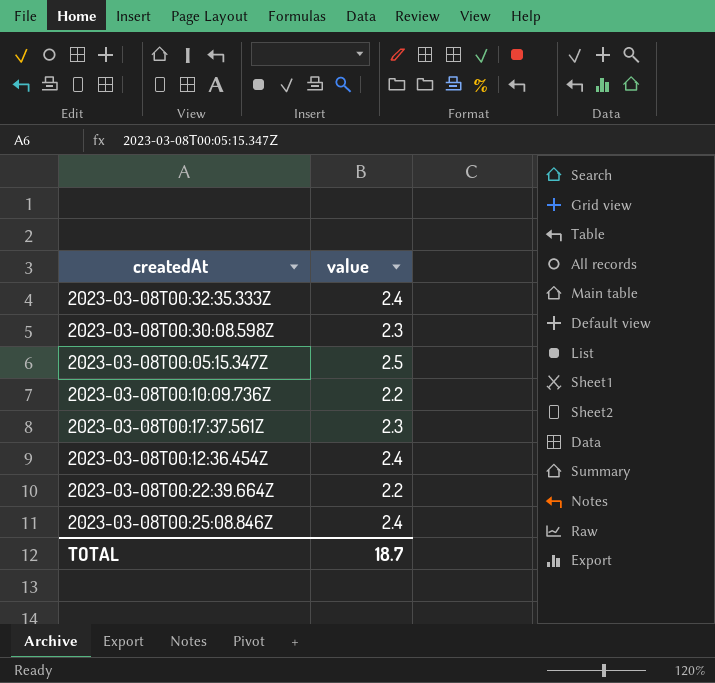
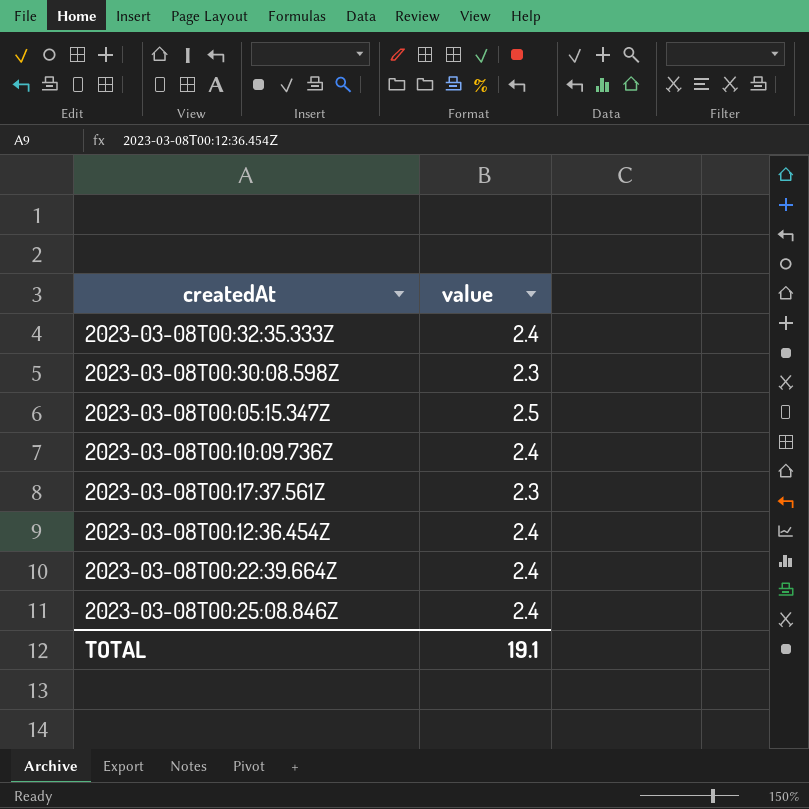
2023-03-08T00:10:09.736Z | value: 2.2 -> 2.4
2023-03-08T00:22:39.664Z | value: 2.2 -> 2.4
TOTAL | value: 18.7 -> 19.1

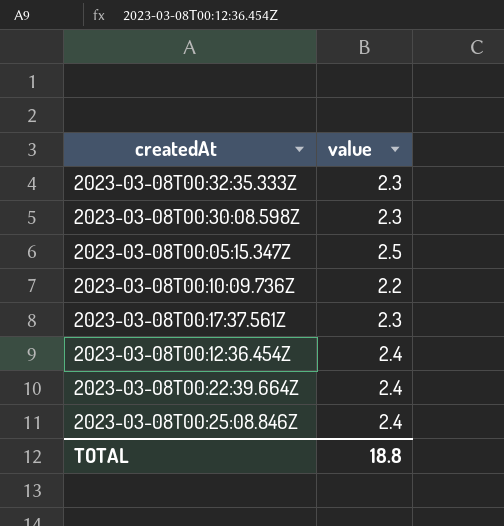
2023-03-08T00:32:35.333Z | value: 2.4 -> 2.3
2023-03-08T00:10:09.736Z | value: 2.4 -> 2.2
TOTAL | value: 19.1 -> 18.8

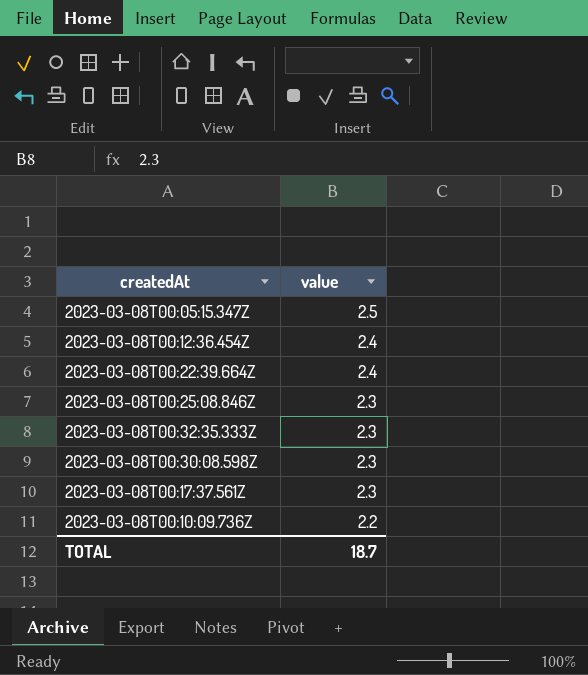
row order: none -> value descending
2023-03-08T00:25:08.846Z | value: 2.4 -> 2.3
TOTAL | value: 18.8 -> 18.7

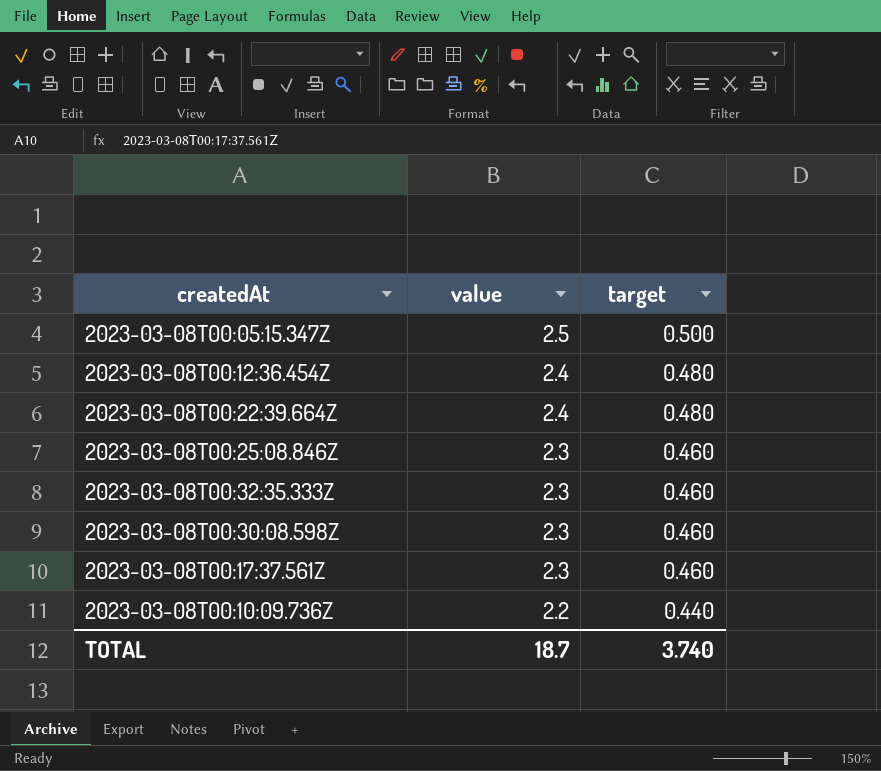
column target | formula: none -> [value] * 0.2

